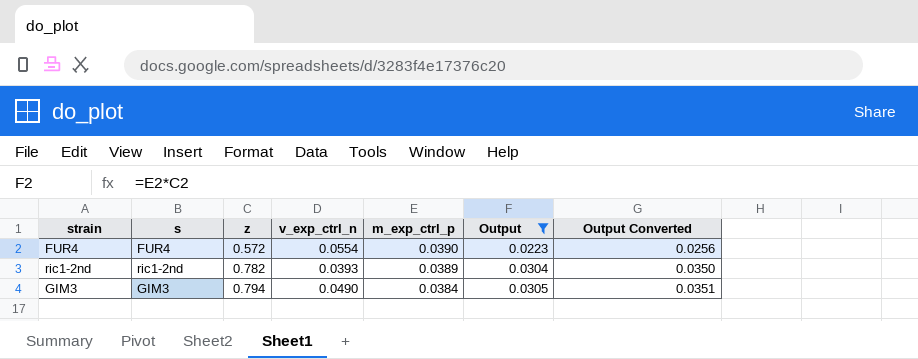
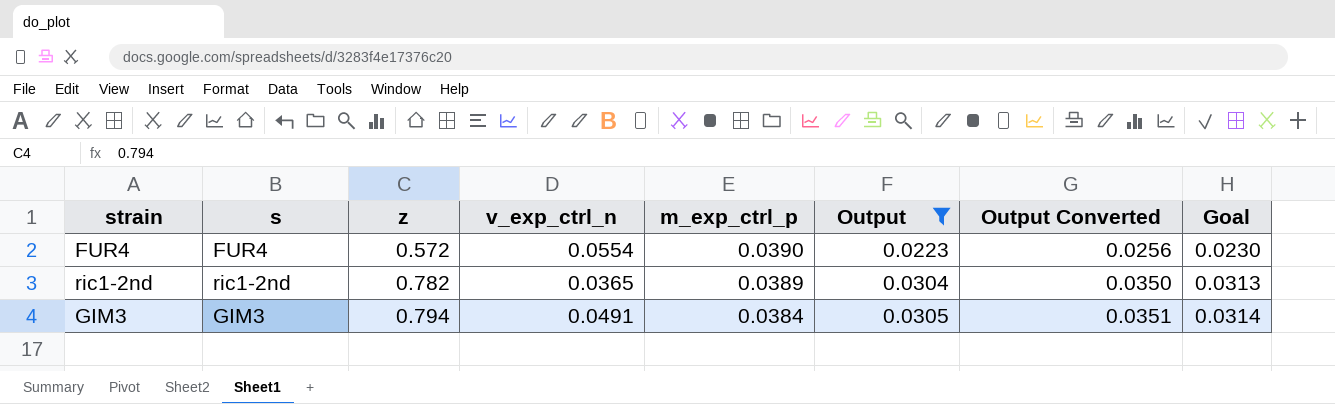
column Goal | formula: none -> [Output] * 1.03
ric1-2nd | v_exp_ctrl_n: 0.0393 -> 0.0365
GIM3 | v_exp_ctrl_n: 0.0490 -> 0.0491

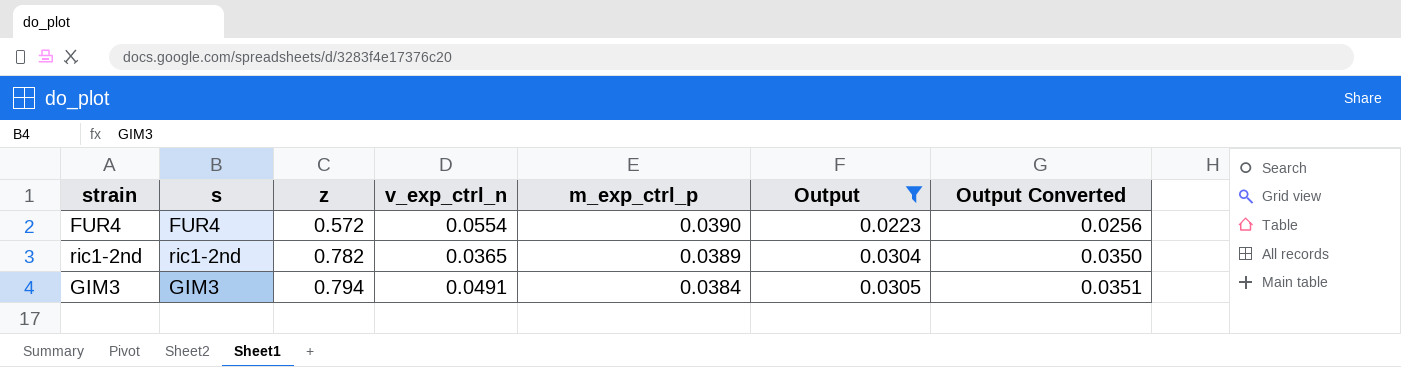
column Goal | formula: [Output] * 1.03 -> none

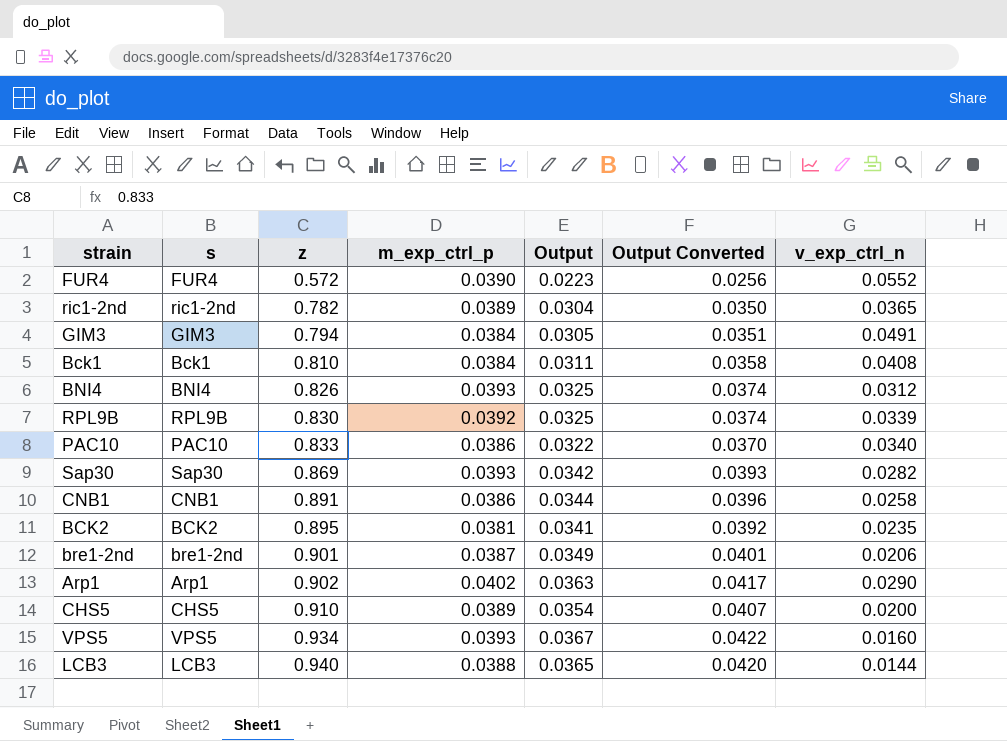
filter: Output <= 0.0305 -> none
column v_exp_ctrl_n | position: 4 -> 7
FUR4 | v_exp_ctrl_n: 0.0554 -> 0.0552

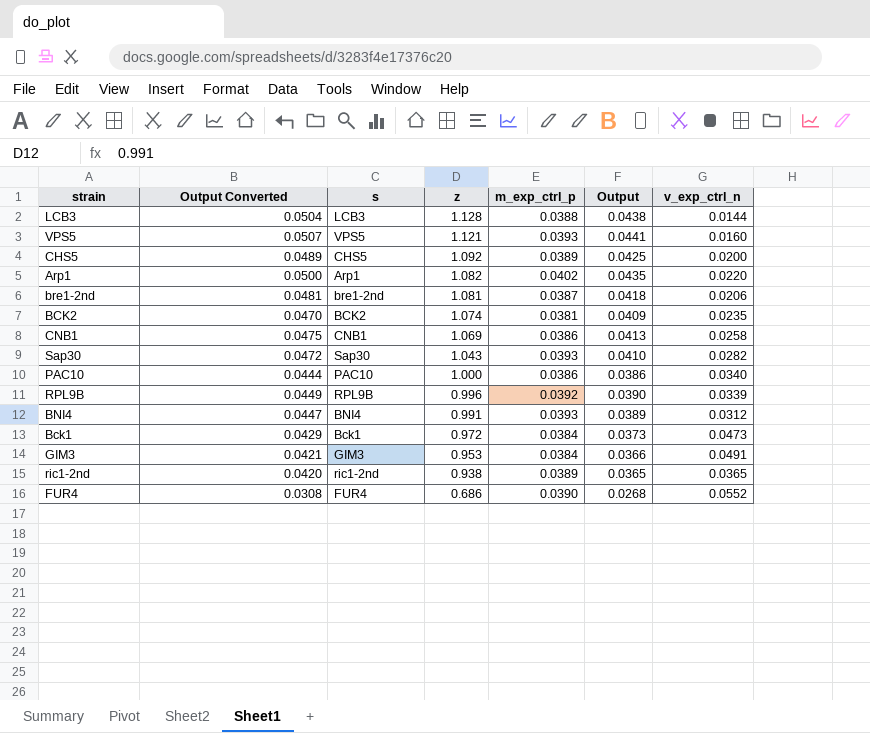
row order: z ascending -> z descending
column Output Converted | position: 6 -> 2
LCB3 | Output Converted: 0.0420 -> 0.0504
LCB3 | z: 0.940 -> 1.128
LCB3 | Output: 0.0365 -> 0.0438
VPS5 | Output Converted: 0.0422 -> 0.0507
VPS5 | z: 0.934 -> 1.121
VPS5 | Output: 0.0367 -> 0.0441
CHS5 | Output Converted: 0.0407 -> 0.0489
CHS5 | z: 0.910 -> 1.092
CHS5 | Output: 0.0354 -> 0.0425
Arp1 | Output Converted: 0.0417 -> 0.0500
Arp1 | z: 0.902 -> 1.082
Arp1 | Output: 0.0363 -> 0.0435
Arp1 | v_exp_ctrl_n: 0.0290 -> 0.0220
bre1-2nd | Output Converted: 0.0401 -> 0.0481
bre1-2nd | z: 0.901 -> 1.081
bre1-2nd | Output: 0.0349 -> 0.0418
BCK2 | Output Converted: 0.0392 -> 0.0470
BCK2 | z: 0.895 -> 1.074
BCK2 | Output: 0.0341 -> 0.0409
CNB1 | Output Converted: 0.0396 -> 0.0475
CNB1 | z: 0.891 -> 1.069
CNB1 | Output: 0.0344 -> 0.0413
Sap30 | Output Converted: 0.0393 -> 0.0472
Sap30 | z: 0.869 -> 1.043
Sap30 | Output: 0.0342 -> 0.0410
PAC10 | Output Converted: 0.0370 -> 0.0444
PAC10 | z: 0.833 -> 1.000
PAC10 | Output: 0.0322 -> 0.0386
RPL9B | Output Converted: 0.0374 -> 0.0449
RPL9B | z: 0.830 -> 0.996
RPL9B | Output: 0.0325 -> 0.0390
BNI4 | Output Converted: 0.0374 -> 0.0447
BNI4 | z: 0.826 -> 0.991
BNI4 | Output: 0.0325 -> 0.0389
Bck1 | Output Converted: 0.0358 -> 0.0429
Bck1 | z: 0.810 -> 0.972
Bck1 | Output: 0.0311 -> 0.0373
Bck1 | v_exp_ctrl_n: 0.0408 -> 0.0473
GIM3 | Output Converted: 0.0351 -> 0.0421
GIM3 | z: 0.794 -> 0.953
GIM3 | Output: 0.0305 -> 0.0366
ric1-2nd | Output Converted: 0.0350 -> 0.0420
ric1-2nd | z: 0.782 -> 0.938
ric1-2nd | Output: 0.0304 -> 0.0365
FUR4 | Output Converted: 0.0256 -> 0.0308
FUR4 | z: 0.572 -> 0.686
FUR4 | Output: 0.0223 -> 0.0268

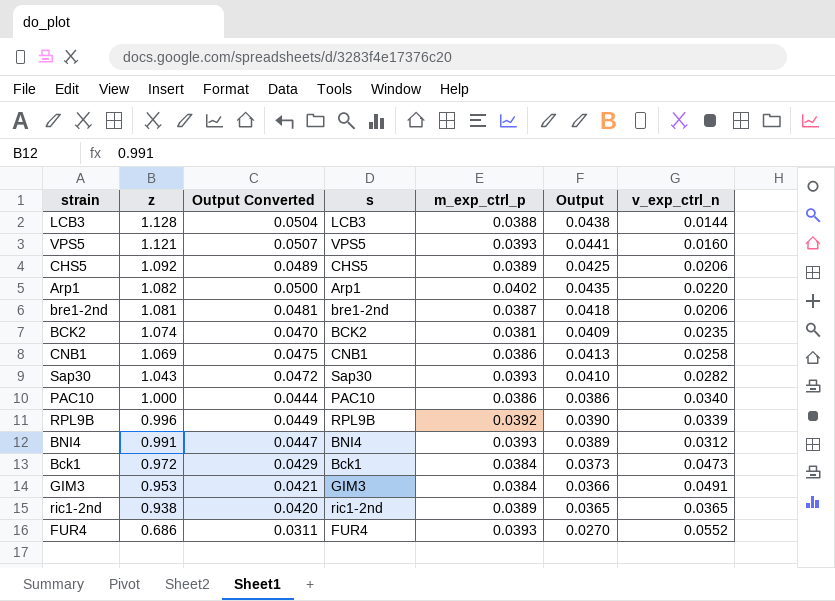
column z | position: 4 -> 2
CHS5 | v_exp_ctrl_n: 0.0200 -> 0.0206
FUR4 | Output Converted: 0.0308 -> 0.0311
FUR4 | m_exp_ctrl_p: 0.0390 -> 0.0393
FUR4 | Output: 0.0268 -> 0.0270

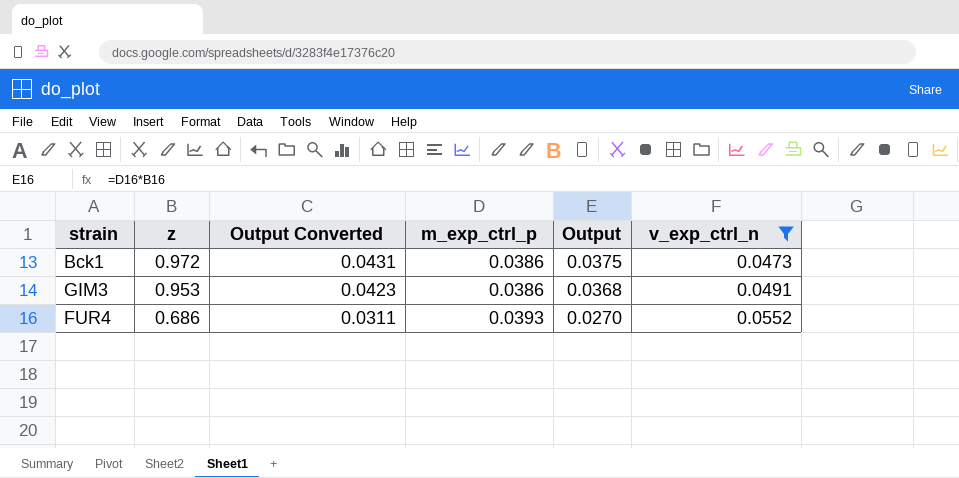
filter: none -> v_exp_ctrl_n >= 0.0473
column s | position: 4 -> none
Bck1 | Output Converted: 0.0429 -> 0.0431
Bck1 | m_exp_ctrl_p: 0.0384 -> 0.0386
Bck1 | Output: 0.0373 -> 0.0375
GIM3 | Output Converted: 0.0421 -> 0.0423
GIM3 | m_exp_ctrl_p: 0.0384 -> 0.0386
GIM3 | Output: 0.0366 -> 0.0368

